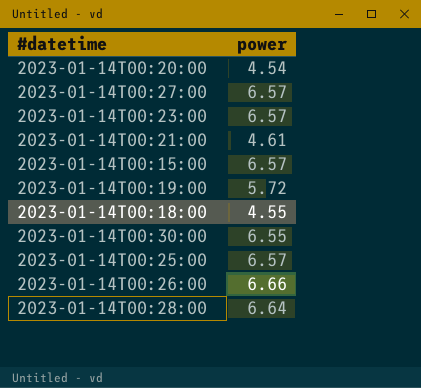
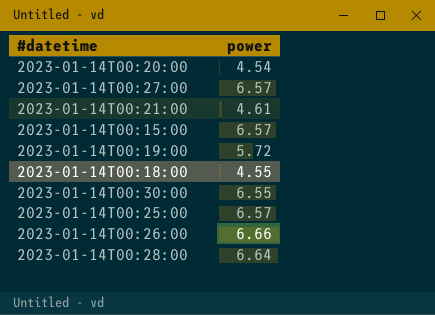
row 2023-01-14T00:23:00: 6.57 -> none

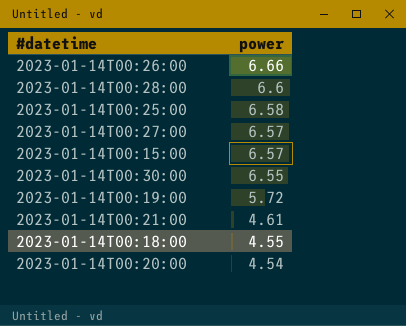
row order: none -> power descending
2023-01-14T00:28:00 | power: 6.64 -> 6.6
2023-01-14T00:25:00 | power: 6.57 -> 6.58

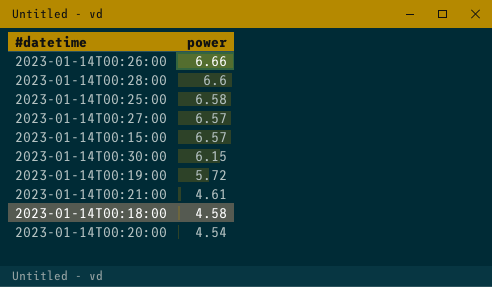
2023-01-14T00:30:00 | power: 6.55 -> 6.15
2023-01-14T00:18:00 | power: 4.55 -> 4.58

